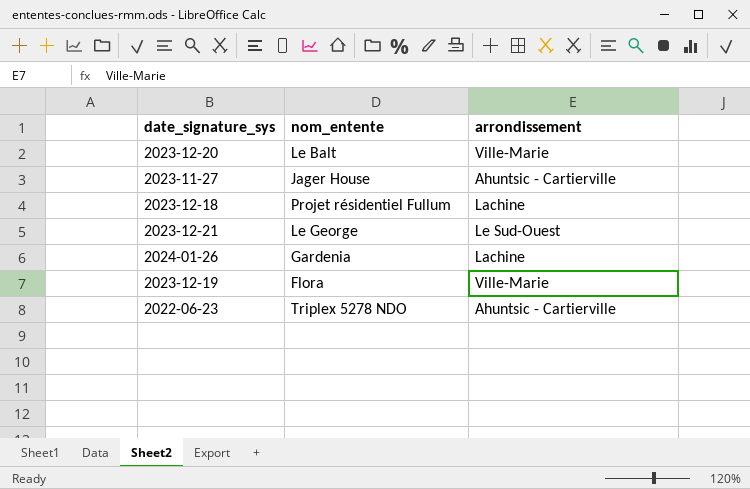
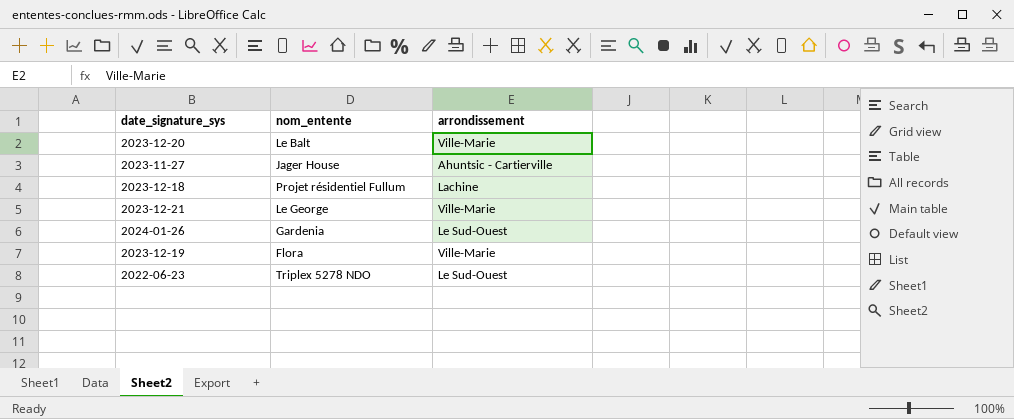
2023-12-21 | arrondissement: Le Sud-Ouest -> Ville-Marie
2024-01-26 | arrondissement: Lachine -> Le Sud-Ouest
2022-06-23 | arrondissement: Ahuntsic - Cartierville -> Le Sud-Ouest

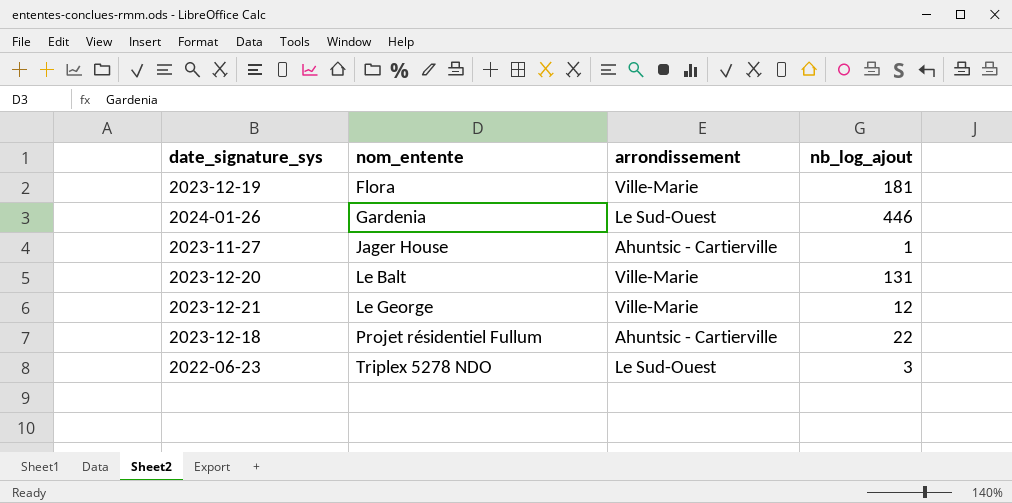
row order: none -> nom_entente ascending
column nb_log_ajout | position: none -> 4
2023-12-18 | arrondissement: Lachine -> Ahuntsic - Cartierville

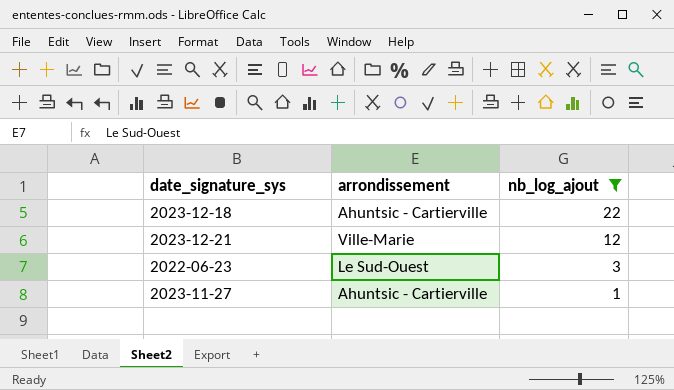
filter: none -> nb_log_ajout <= 22
row order: nom_entente ascending -> nb_log_ajout descending
column nom_entente | position: 2 -> none

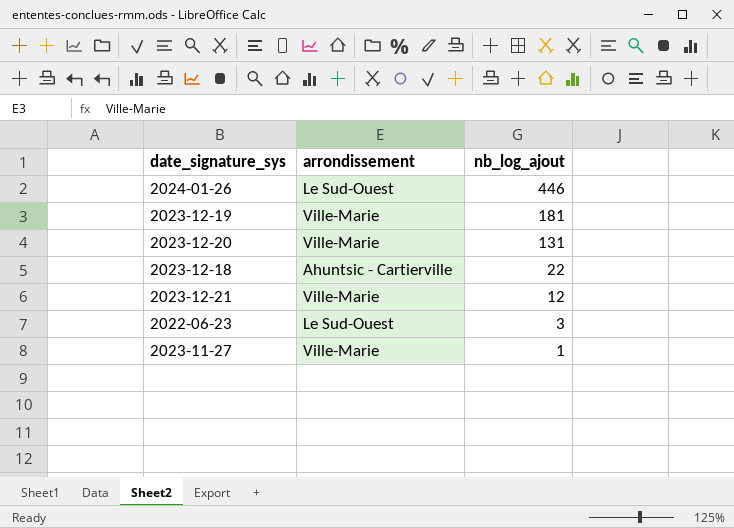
filter: nb_log_ajout <= 22 -> none
2023-11-27 | arrondissement: Ahuntsic - Cartierville -> Ville-Marie

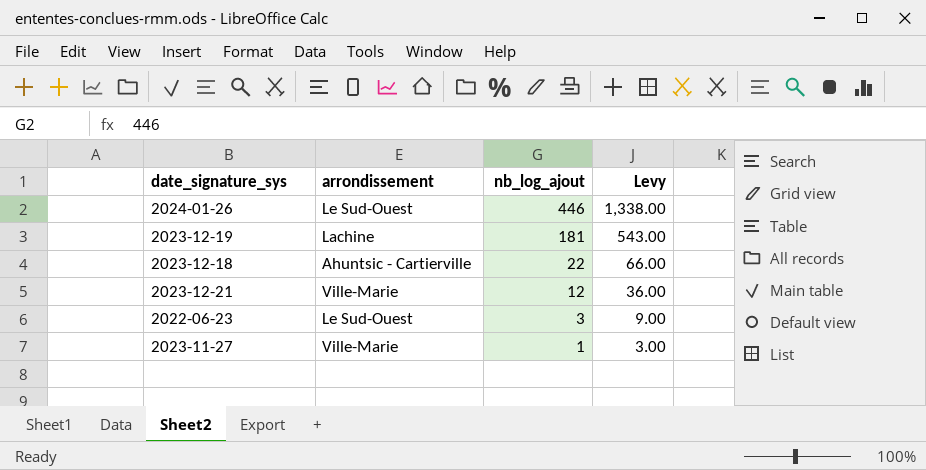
column Levy | formula: none -> [nb_log_ajout] * 3
row 2023-12-20: Ville-Marie | 131 -> none
2023-12-19 | arrondissement: Ville-Marie -> Lachine

